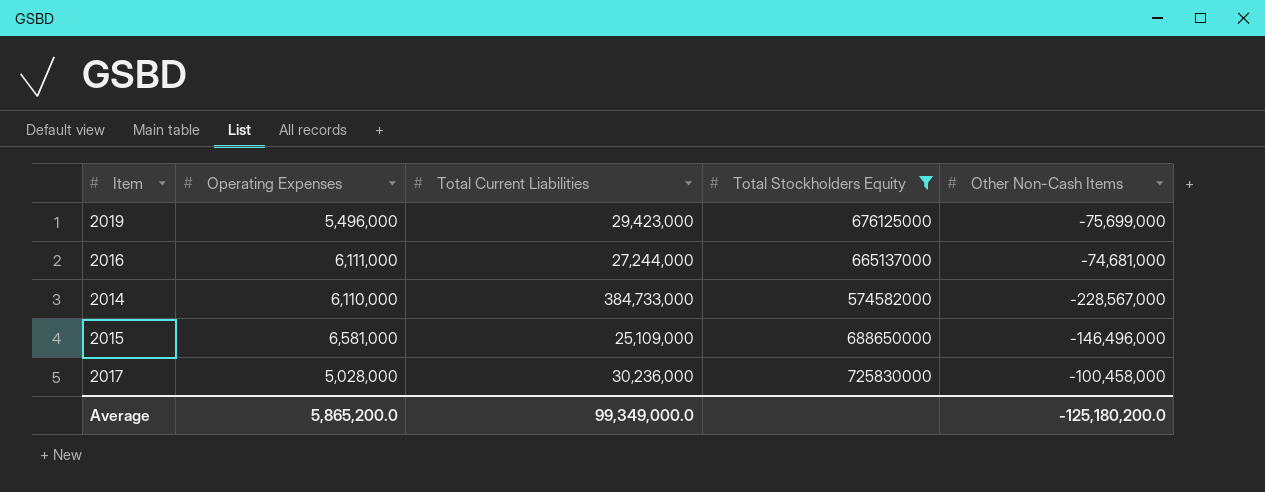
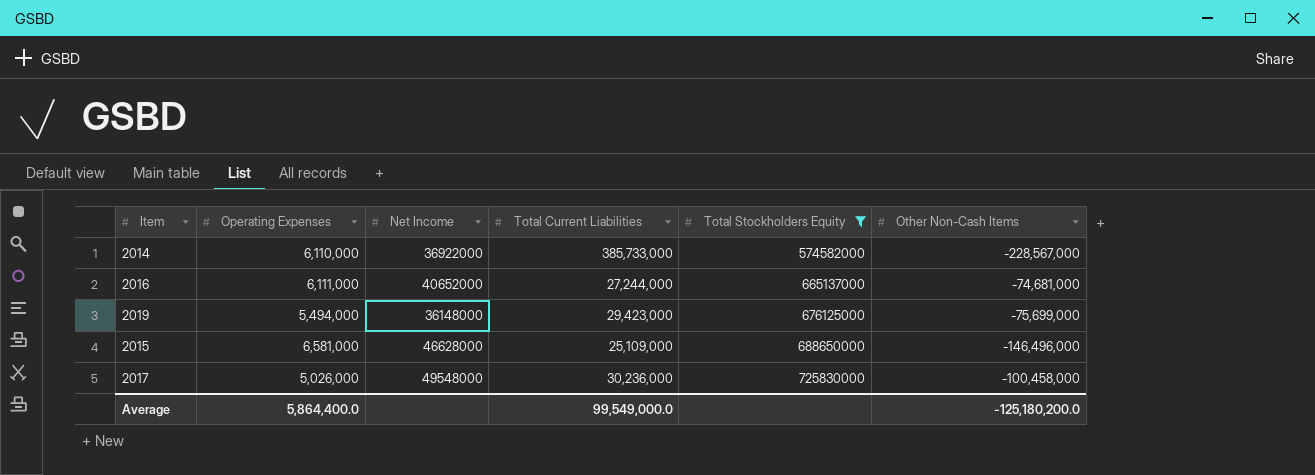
row order: none -> Total Stockholders Equity ascending
column Net Income | position: none -> 3
2014 | Total Current Liabilities: 384,733,000 -> 385,733,000
2019 | Operating Expenses: 5,496,000 -> 5,494,000
2017 | Operating Expenses: 5,028,000 -> 5,026,000
Average | Operating Expenses: 5,865,200.0 -> 5,864,400.0
Average | Total Current Liabilities: 99,349,000.0 -> 99,549,000.0

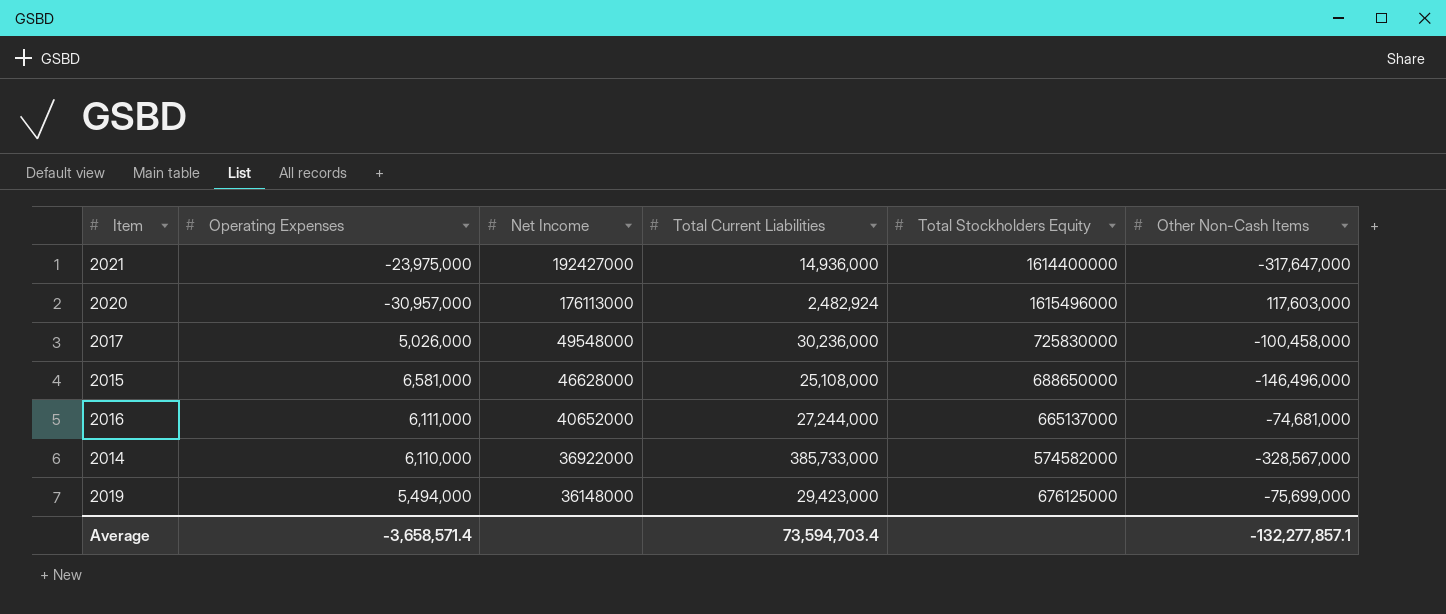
filter: Total Stockholders Equity <= 725830000 -> none
row order: Total Stockholders Equity ascending -> Net Income descending
2015 | Total Current Liabilities: 25,109,000 -> 25,108,000
2014 | Other Non-Cash Items: -228,567,000 -> -328,567,000
Average | Operating Expenses: 5,864,400.0 -> -3,658,571.4
Average | Total Current Liabilities: 99,549,000.0 -> 73,594,703.4
Average | Other Non-Cash Items: -125,180,200.0 -> -132,277,857.1

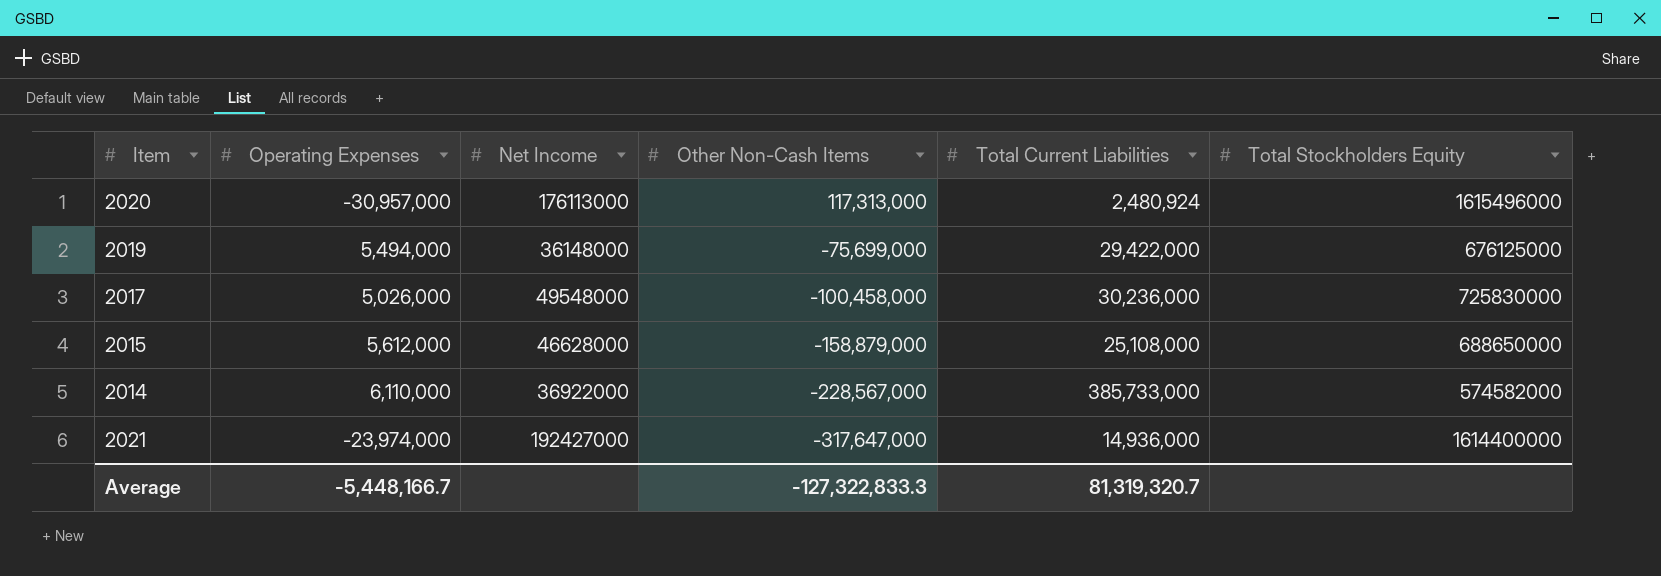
row order: Net Income descending -> Other Non-Cash Items descending
column Other Non-Cash Items | position: 6 -> 4
row 2016: 6,111,000 | 40652000 | 27,244,000 | 665137000 | -74,681,000 -> none
2020 | Other Non-Cash Items: 117,603,000 -> 117,313,000
2020 | Total Current Liabilities: 2,482,924 -> 2,480,924
2019 | Total Current Liabilities: 29,423,000 -> 29,422,000
2015 | Operating Expenses: 6,581,000 -> 5,612,000
2015 | Other Non-Cash Items: -146,496,000 -> -158,879,000
2014 | Other Non-Cash Items: -328,567,000 -> -228,567,000
2021 | Operating Expenses: -23,975,000 -> -23,974,000
Average | Operating Expenses: -3,658,571.4 -> -5,448,166.7
Average | Other Non-Cash Items: -132,277,857.1 -> -127,322,833.3
Average | Total Current Liabilities: 73,594,703.4 -> 81,319,320.7

